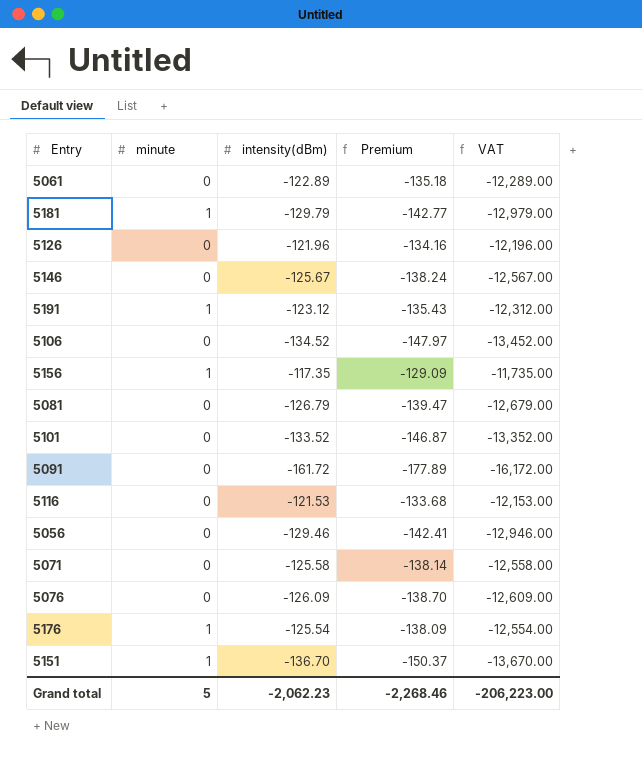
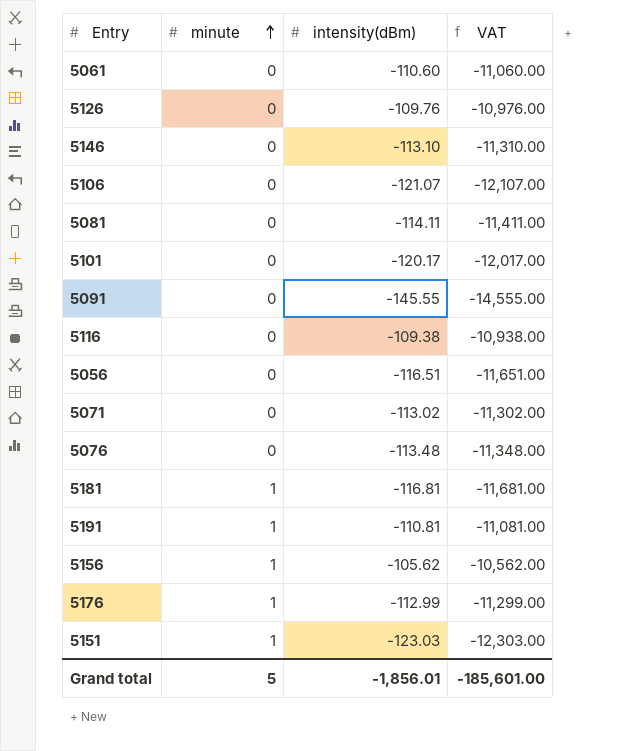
row order: none -> minute ascending
column Premium | formula: [intensity(dBm)] * 1.1 -> none
5061 | intensity(dBm): -122.89 -> -110.60
5061 | VAT: -12,289.00 -> -11,060.00
5126 | intensity(dBm): -121.96 -> -109.76
5126 | VAT: -12,196.00 -> -10,976.00
5146 | intensity(dBm): -125.67 -> -113.10
5146 | VAT: -12,567.00 -> -11,310.00
5106 | intensity(dBm): -134.52 -> -121.07
5106 | VAT: -13,452.00 -> -12,107.00
5081 | intensity(dBm): -126.79 -> -114.11
5081 | VAT: -12,679.00 -> -11,411.00
5101 | intensity(dBm): -133.52 -> -120.17
5101 | VAT: -13,352.00 -> -12,017.00
5091 | intensity(dBm): -161.72 -> -145.55
5091 | VAT: -16,172.00 -> -14,555.00
5116 | intensity(dBm): -121.53 -> -109.38
5116 | VAT: -12,153.00 -> -10,938.00
5056 | intensity(dBm): -129.46 -> -116.51
5056 | VAT: -12,946.00 -> -11,651.00
5071 | intensity(dBm): -125.58 -> -113.02
5071 | VAT: -12,558.00 -> -11,302.00
5076 | intensity(dBm): -126.09 -> -113.48
5076 | VAT: -12,609.00 -> -11,348.00
5181 | intensity(dBm): -129.79 -> -116.81
5181 | VAT: -12,979.00 -> -11,681.00
5191 | intensity(dBm): -123.12 -> -110.81
5191 | VAT: -12,312.00 -> -11,081.00
5156 | intensity(dBm): -117.35 -> -105.62
5156 | VAT: -11,735.00 -> -10,562.00
5176 | intensity(dBm): -125.54 -> -112.99
5176 | VAT: -12,554.00 -> -11,299.00
5151 | intensity(dBm): -136.70 -> -123.03
5151 | VAT: -13,670.00 -> -12,303.00
Grand total | intensity(dBm): -2,062.23 -> -1,856.01
Grand total | VAT: -206,223.00 -> -185,601.00

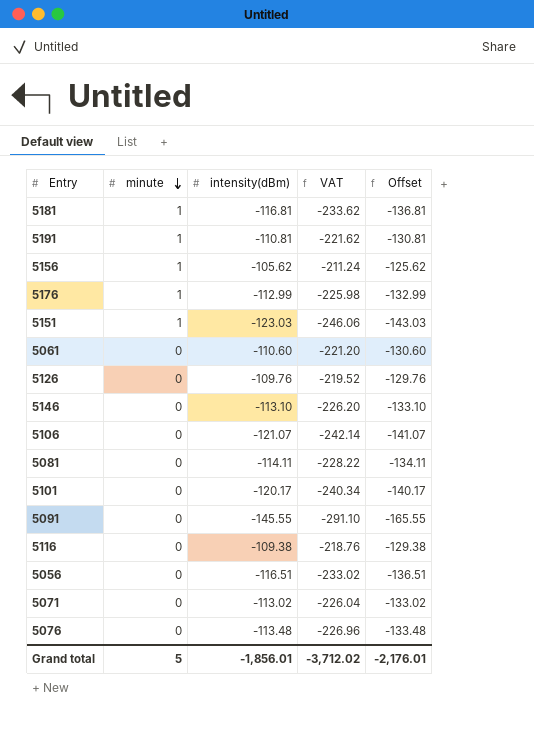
row order: minute ascending -> minute descending
column VAT | formula: [intensity(dBm)] * 100 -> [intensity(dBm)] * 2
column Offset | formula: none -> [intensity(dBm)] - 20
Grand total | VAT: -185,601.00 -> -3,712.02

